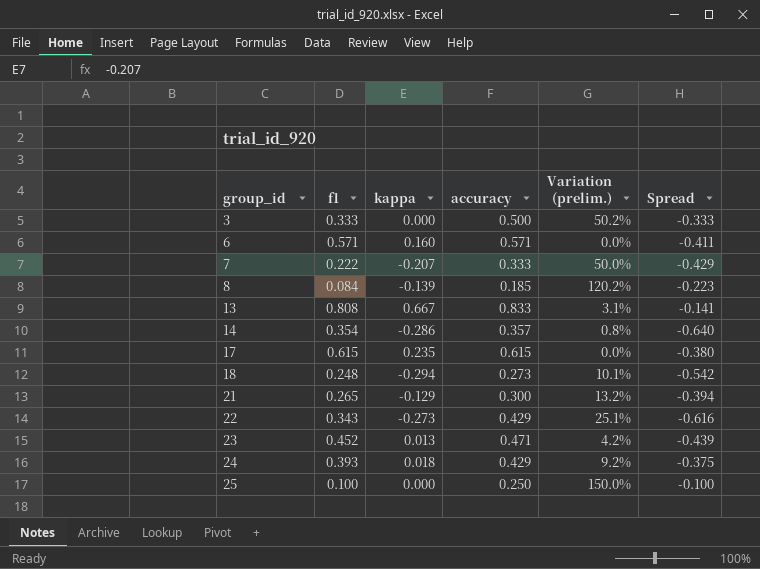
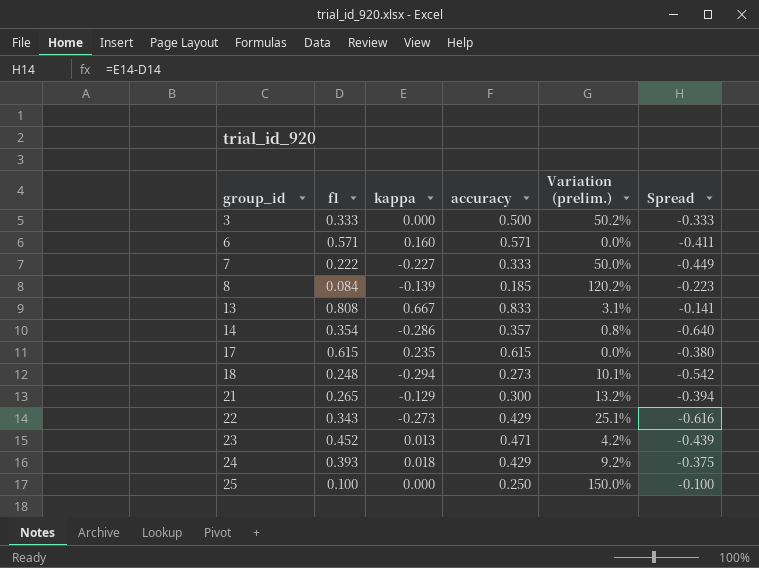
7 | kappa: -0.207 -> -0.227
7 | Spread: -0.429 -> -0.449

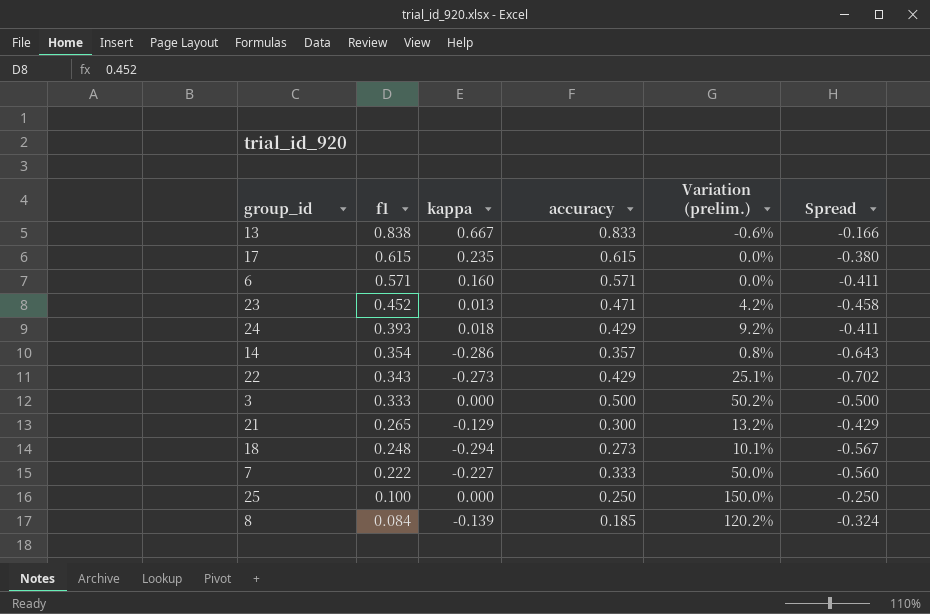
row order: group_id ascending -> f1 descending
column Spread | formula: [kappa] - [f1] -> [kappa] - [accuracy]
13 | f1: 0.808 -> 0.838
13 | Variation (prelim.): 3.1% -> -0.6%

